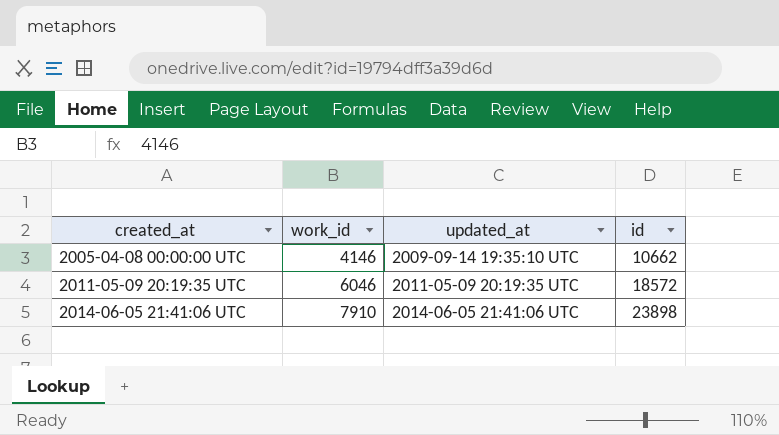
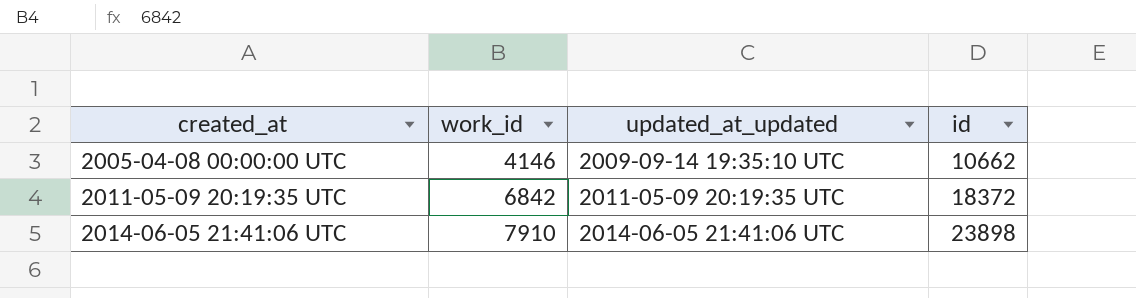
column name: updated_at -> updated_at_updated
2011-05-09 20:19:35 UTC | work_id: 6046 -> 6842
2011-05-09 20:19:35 UTC | id: 18572 -> 18372

